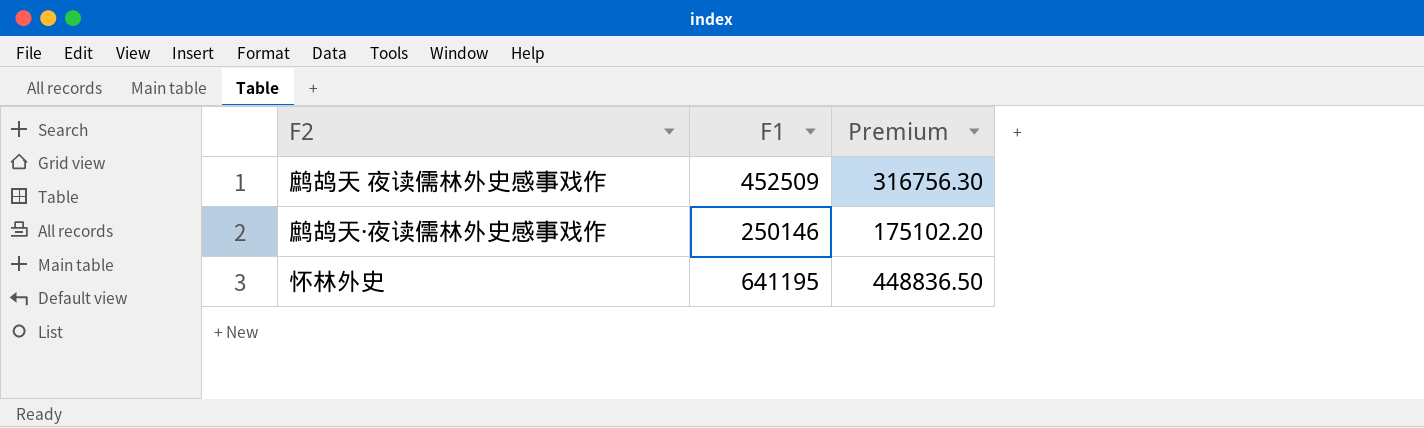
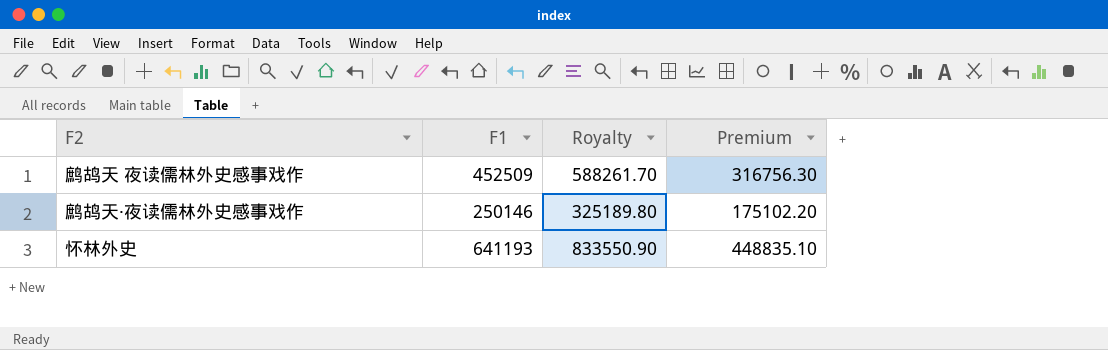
column Royalty | formula: none -> [F1] * 1.3
怀林外史 | F1: 641195 -> 641193
怀林外史 | Premium: 448836.50 -> 448835.10

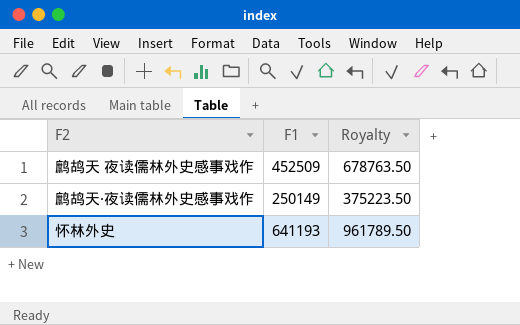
column Premium | formula: [F1] * 0.7 -> none
column Royalty | formula: [F1] * 1.3 -> [F1] * 1.5
鹧鸪天·夜读儒林外史感事戏作 | F1: 250146 -> 250149

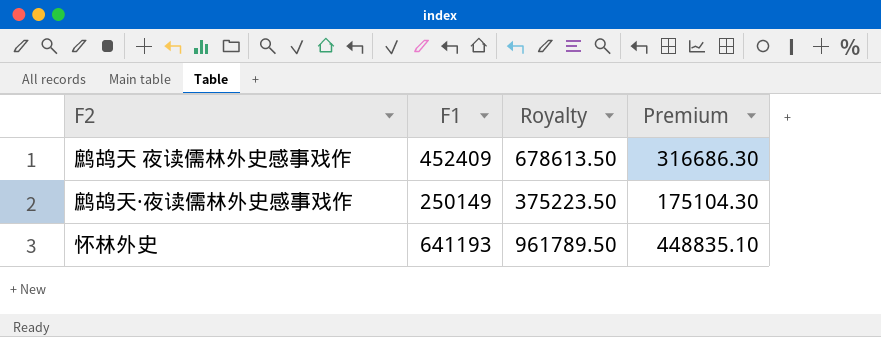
column Premium | formula: none -> [F1] * 0.7
鹧鸪天 夜读儒林外史感事戏作 | F1: 452509 -> 452409
鹧鸪天 夜读儒林外史感事戏作 | Royalty: 678763.50 -> 678613.50

